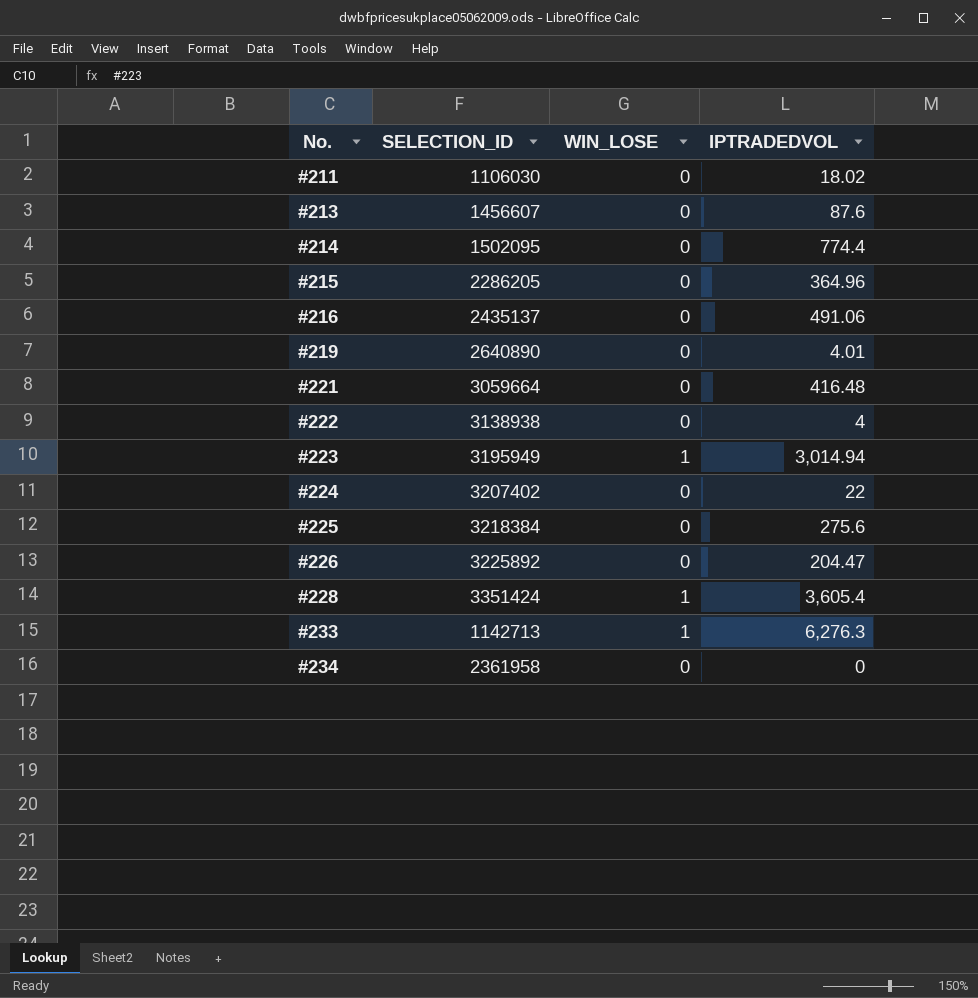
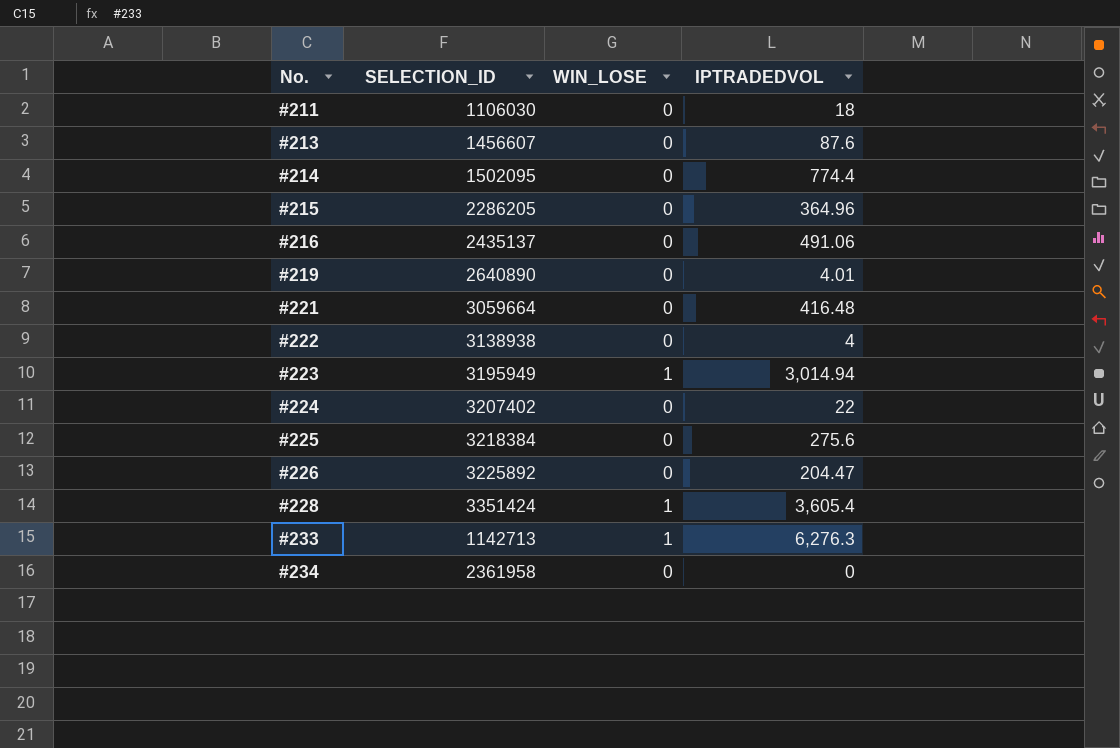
#211 | IPTRADEDVOL: 18.02 -> 18

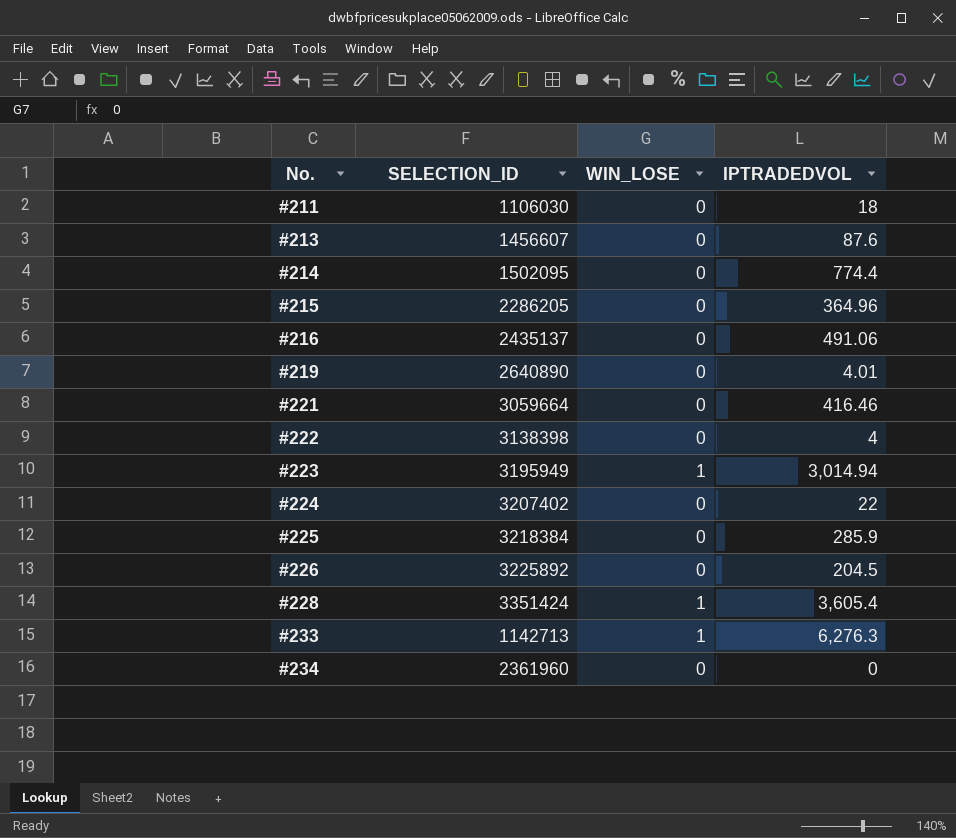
#221 | IPTRADEDVOL: 416.48 -> 416.46
#222 | SELECTION_ID: 3138938 -> 3138398
#225 | IPTRADEDVOL: 275.6 -> 285.9
#226 | IPTRADEDVOL: 204.47 -> 204.5
#234 | SELECTION_ID: 2361958 -> 2361960

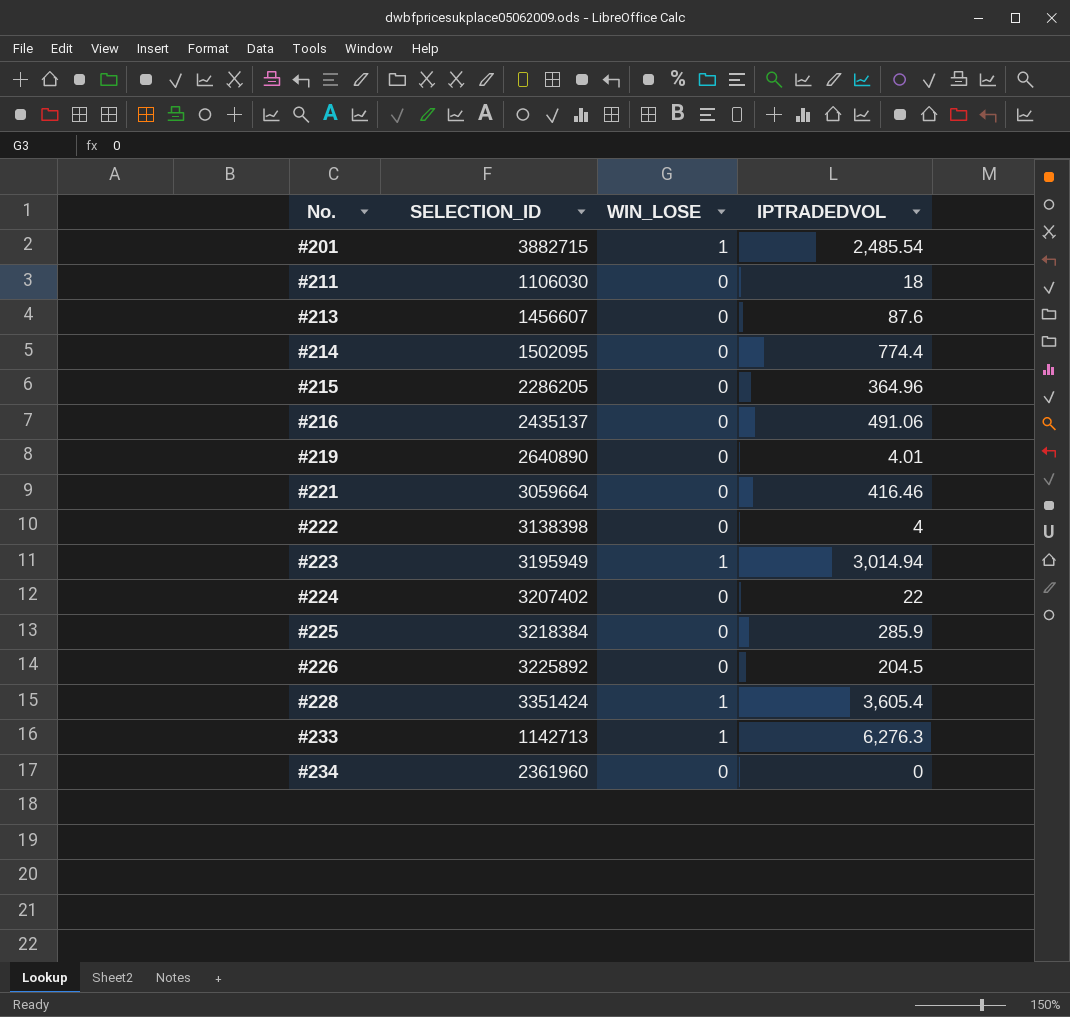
row #201: none -> 3882715 | 1 | 2,485.54

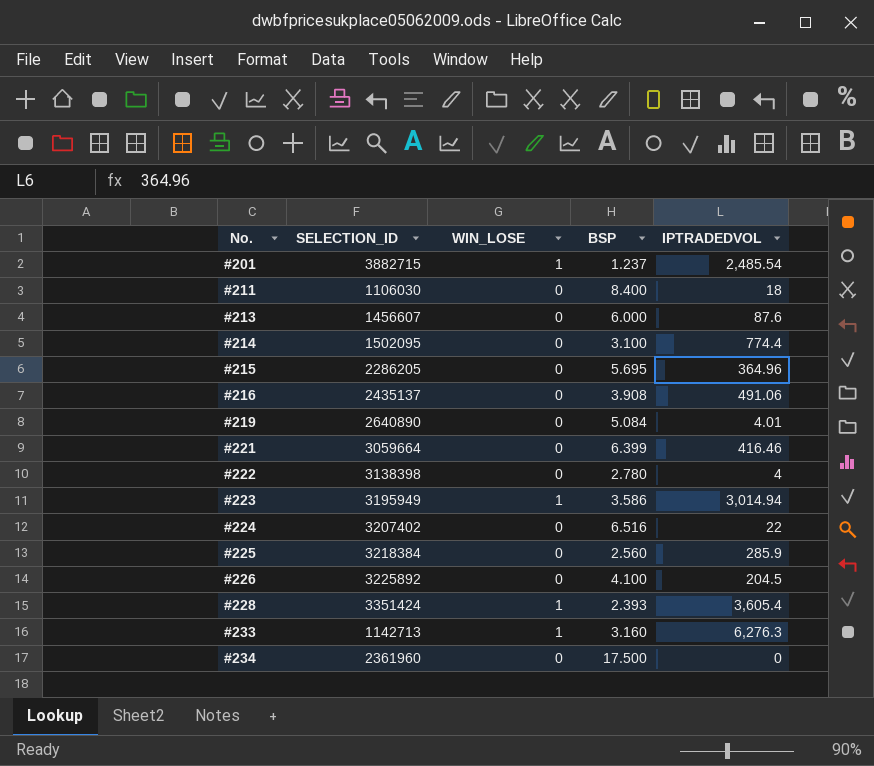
column BSP | position: none -> 4

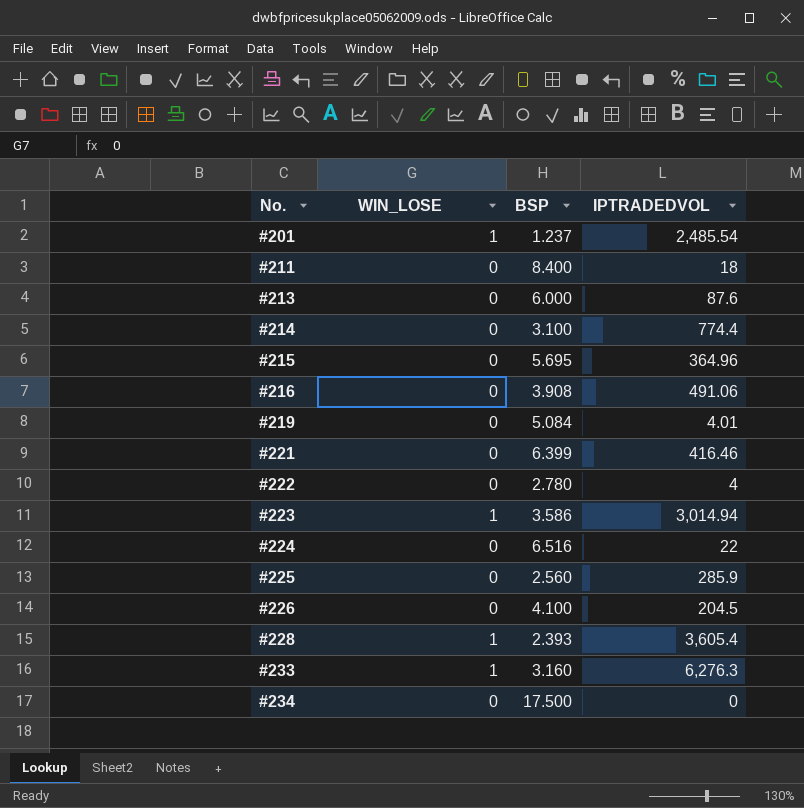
column SELECTION_ID | position: 2 -> none

